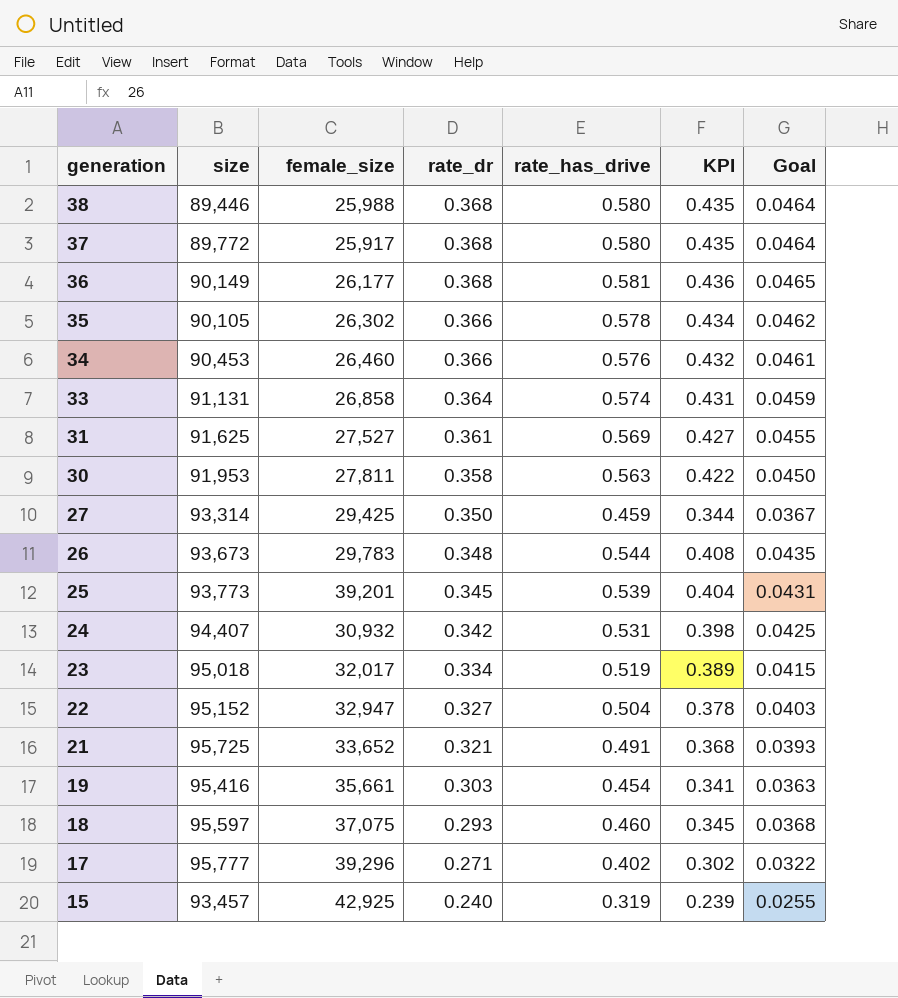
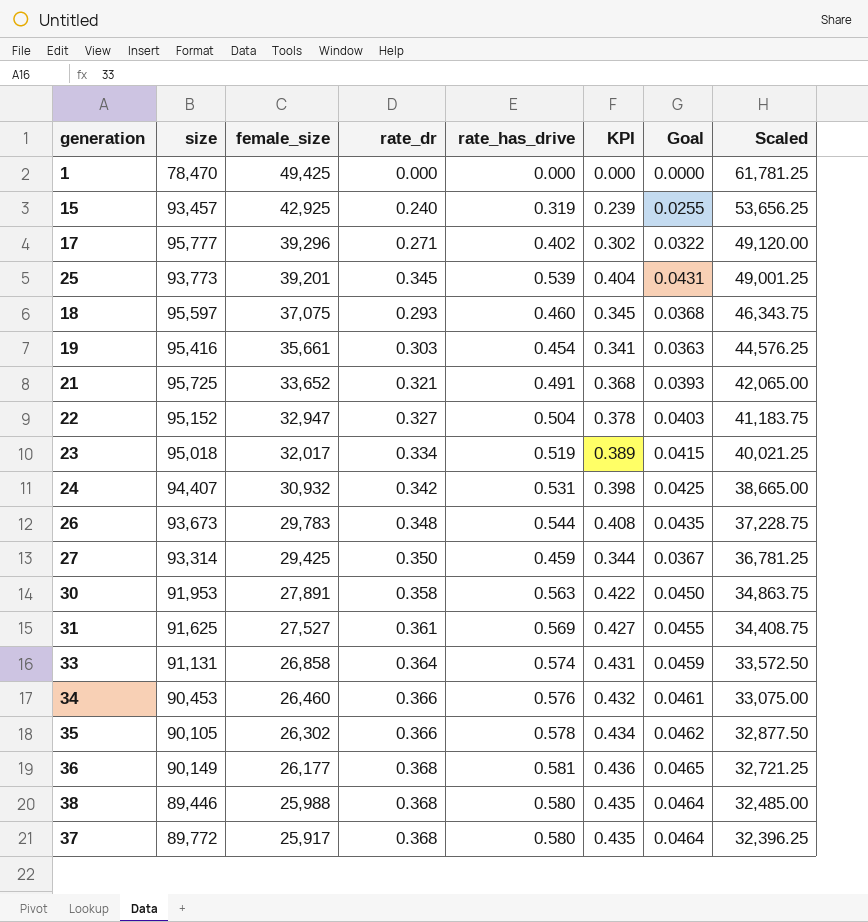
row order: generation descending -> female_size descending
column Scaled | formula: none -> [female_size] * 1.25
row 1: none -> 78,470 | 49,425 | 0.000 | 0.000 | 0.000 | 0.0000 | 61,781.25
30 | female_size: 27,811 -> 27,891

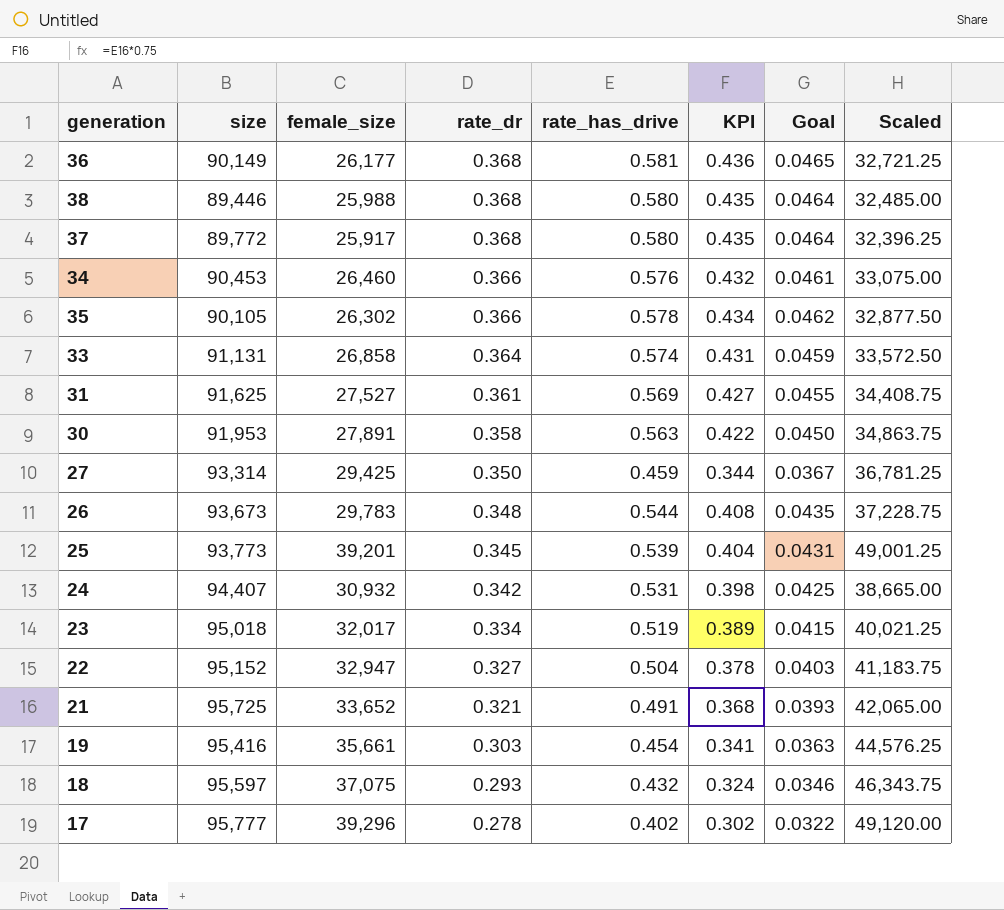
row order: female_size descending -> rate_dr descending
row 1: 78,470 | 49,425 | 0.000 | 0.000 | 0.000 | 0.0000 | 61,781.25 -> none
row 15: 93,457 | 42,925 | 0.240 | 0.319 | 0.239 | 0.0255 | 53,656.25 -> none
18 | rate_has_drive: 0.460 -> 0.432
18 | KPI: 0.345 -> 0.324
18 | Goal: 0.0368 -> 0.0346
17 | rate_dr: 0.271 -> 0.278

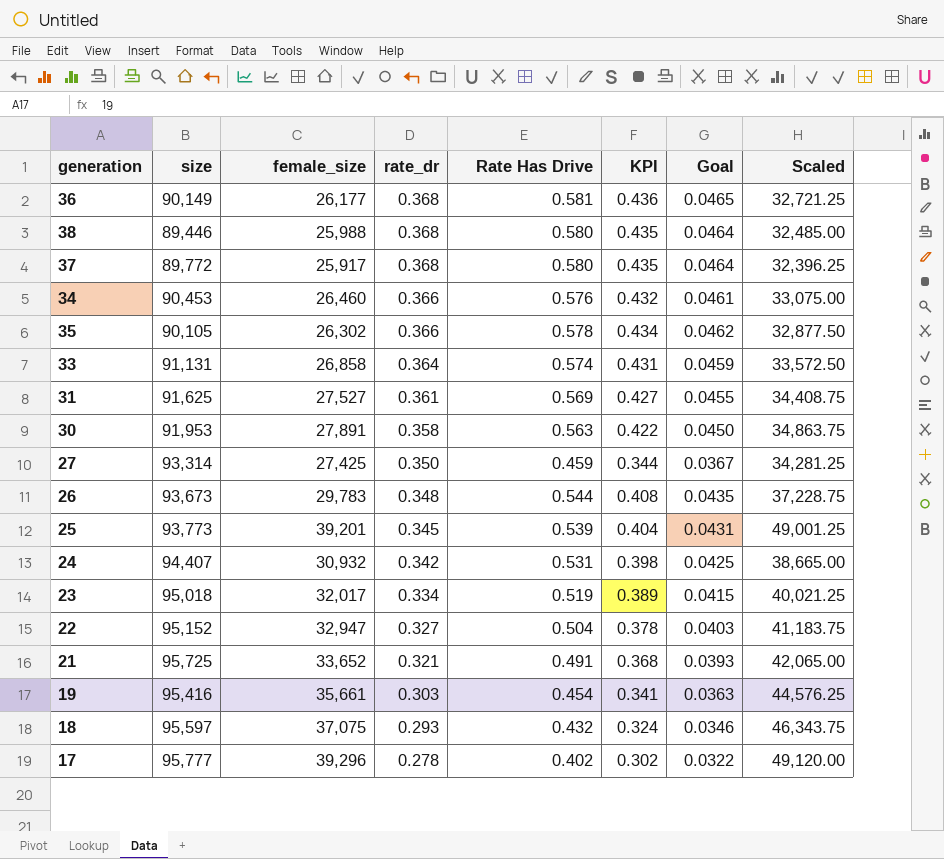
column name: rate_has_drive -> Rate Has Drive
27 | female_size: 29,425 -> 27,425
27 | Scaled: 36,781.25 -> 34,281.25

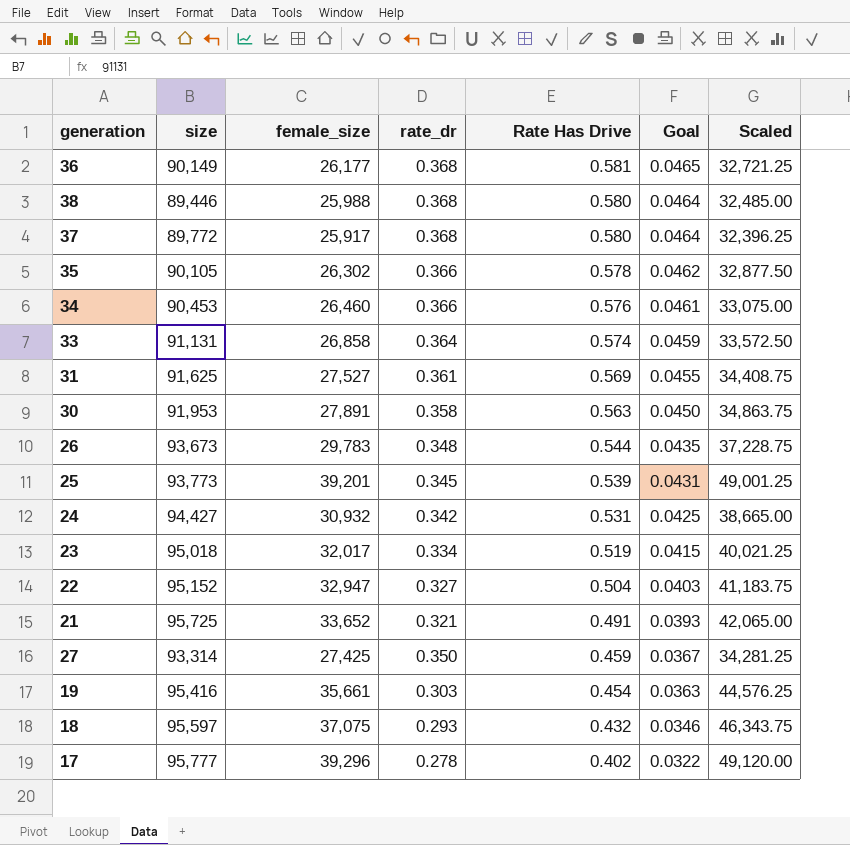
row order: rate_dr descending -> Rate Has Drive descending
column KPI | formula: [Rate Has Drive] * 0.75 -> none
24 | size: 94,407 -> 94,427

